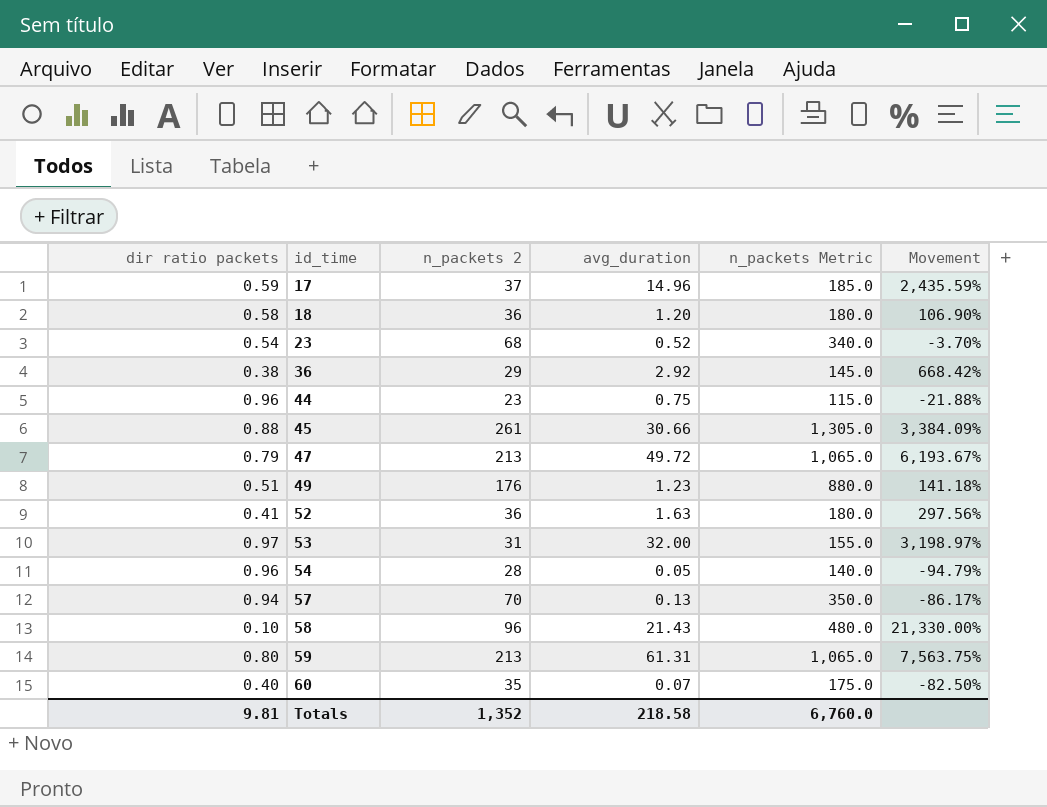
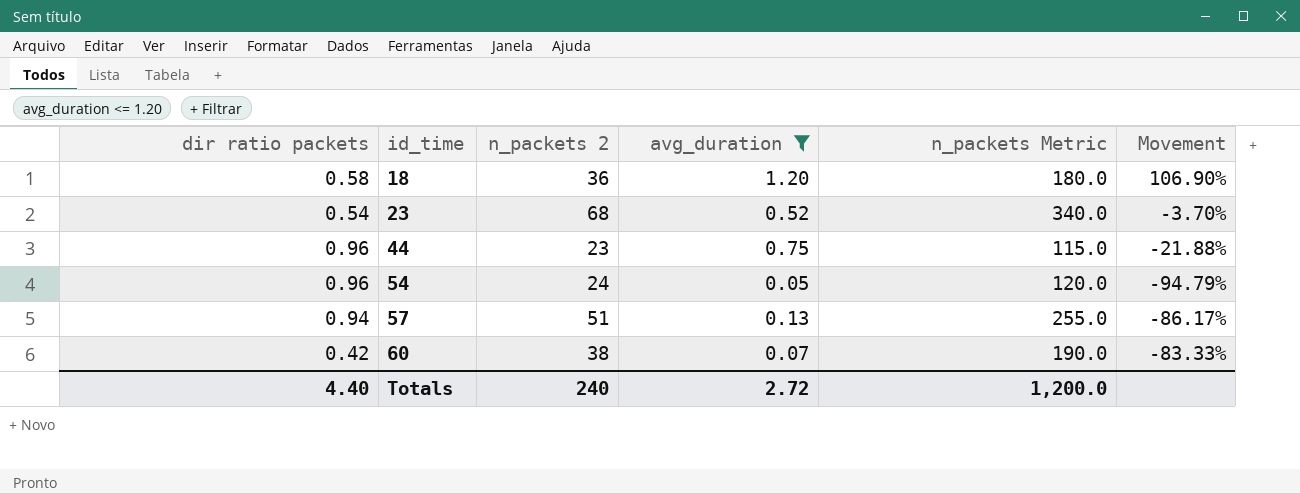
filter: none -> avg_duration <= 1.20
54 | n_packets 2: 28 -> 24
54 | n_packets Metric: 140.0 -> 120.0
57 | n_packets 2: 70 -> 51
57 | n_packets Metric: 350.0 -> 255.0
60 | dir ratio packets: 0.40 -> 0.42
60 | n_packets 2: 35 -> 38
60 | n_packets Metric: 175.0 -> 190.0
60 | Movement: -82.50% -> -83.33%
Totals | dir ratio packets: 9.81 -> 4.40
Totals | n_packets 2: 1,352 -> 240
Totals | avg_duration: 218.58 -> 2.72
Totals | n_packets Metric: 6,760.0 -> 1,200.0

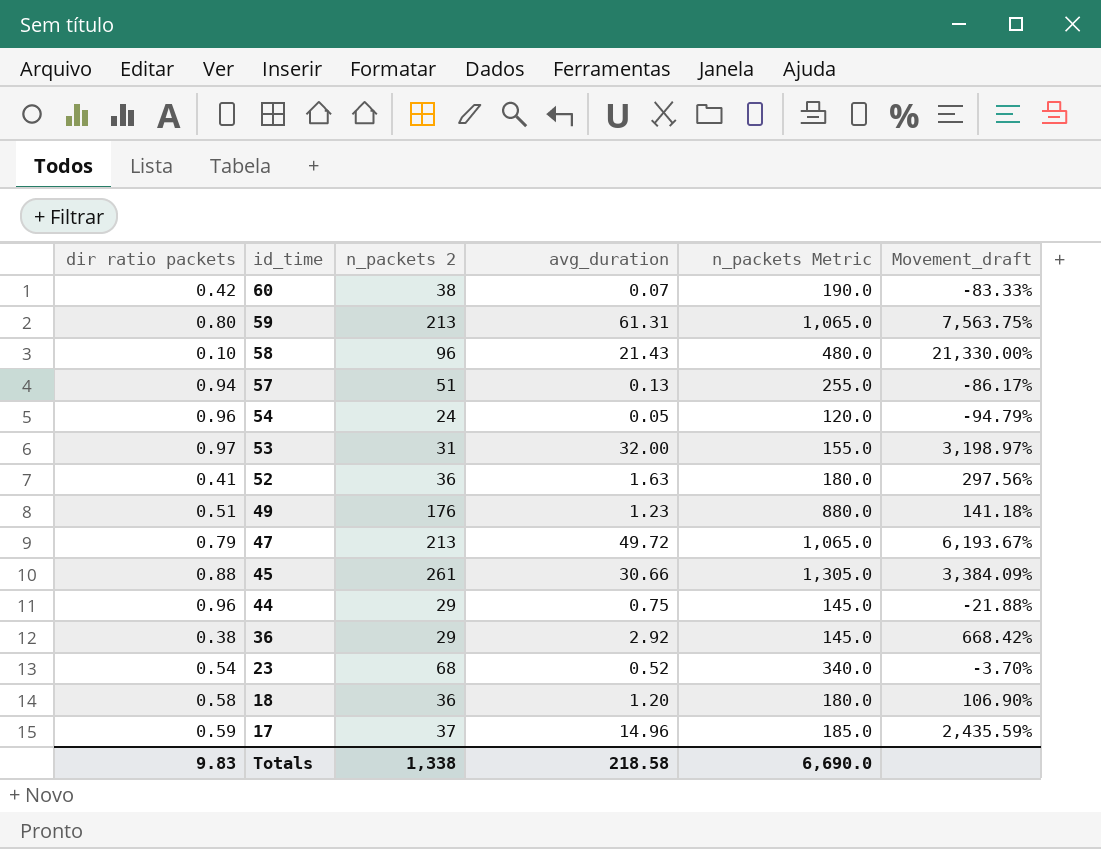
filter: avg_duration <= 1.20 -> none
row order: id_time ascending -> id_time descending
column name: Movement -> Movement_draft
44 | n_packets 2: 23 -> 29
44 | n_packets Metric: 115.0 -> 145.0
Totals | dir ratio packets: 4.40 -> 9.83
Totals | n_packets 2: 240 -> 1,338
Totals | avg_duration: 2.72 -> 218.58
Totals | n_packets Metric: 1,200.0 -> 6,690.0

